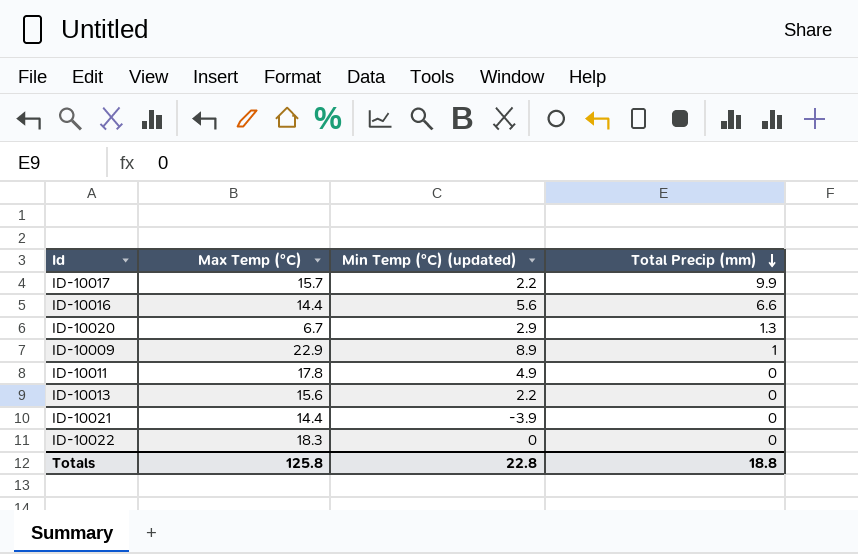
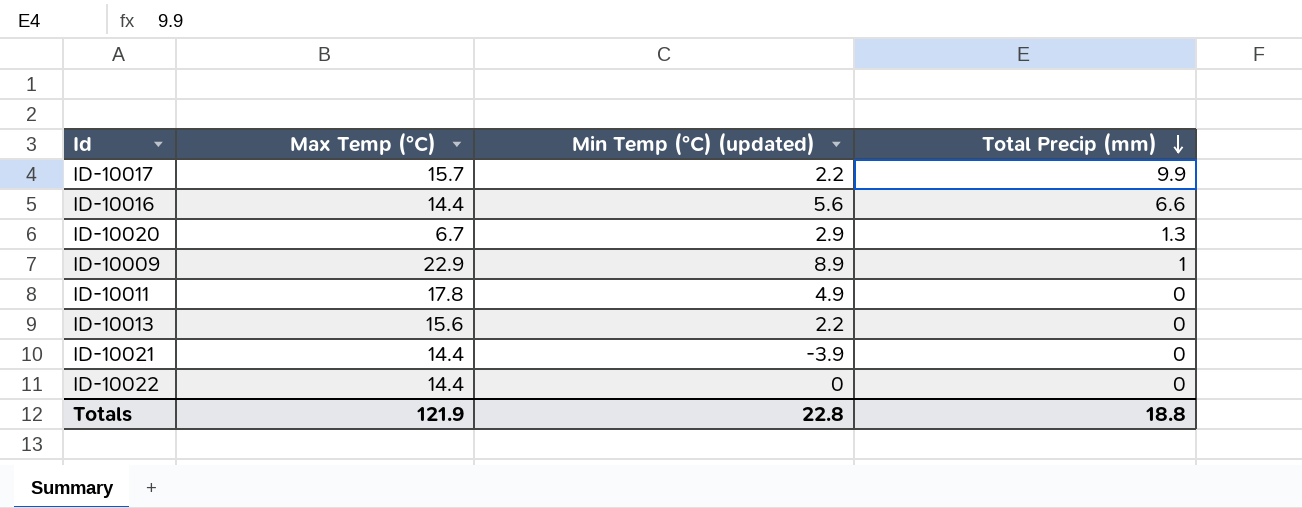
ID-10022 | Max Temp (°C): 18.3 -> 14.4
Totals | Max Temp (°C): 125.8 -> 121.9

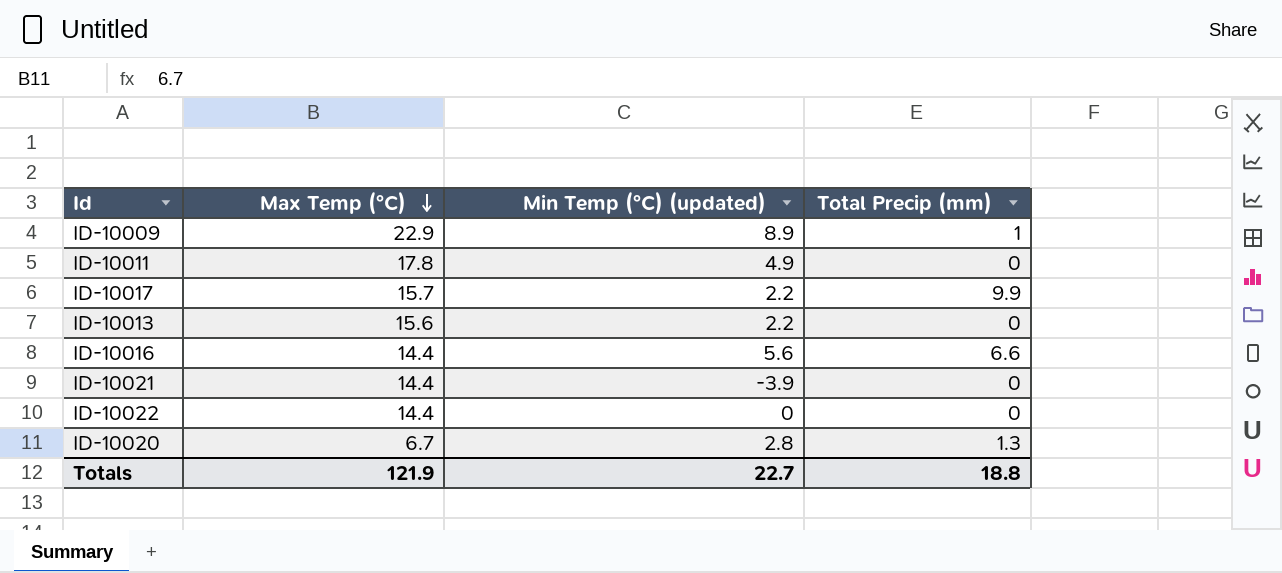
row order: Total Precip (mm) descending -> Max Temp (°C) descending
ID-10020 | Min Temp (°C) (updated): 2.9 -> 2.8
Totals | Min Temp (°C) (updated): 22.8 -> 22.7

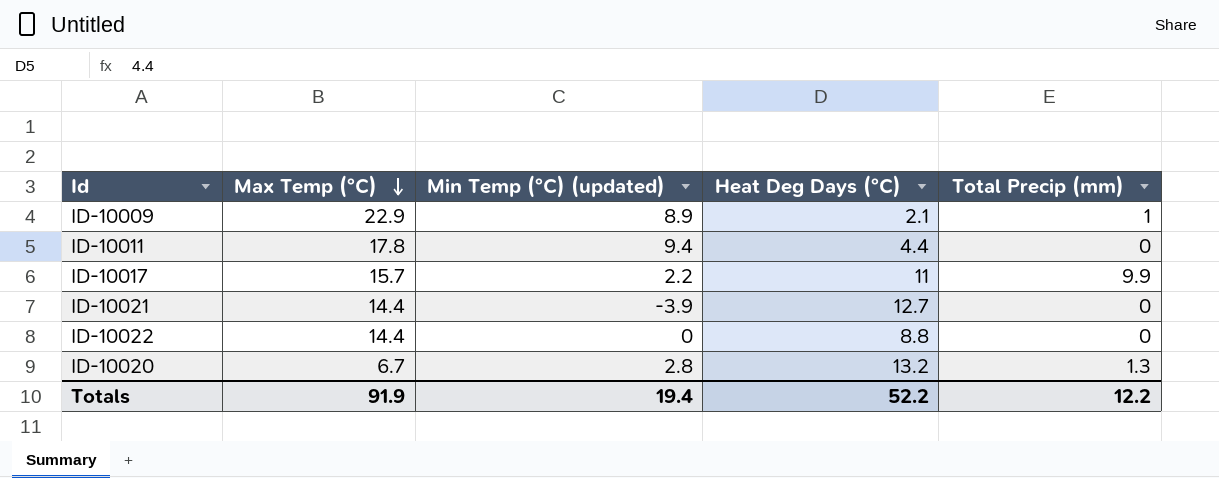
column Heat Deg Days (°C) | position: none -> 4
row ID-10013: 15.6 | 2.2 | 0 -> none
row ID-10016: 14.4 | 5.6 | 6.6 -> none
ID-10011 | Min Temp (°C) (updated): 4.9 -> 9.4
Totals | Max Temp (°C): 121.9 -> 91.9
Totals | Min Temp (°C) (updated): 22.7 -> 19.4
Totals | Total Precip (mm): 18.8 -> 12.2

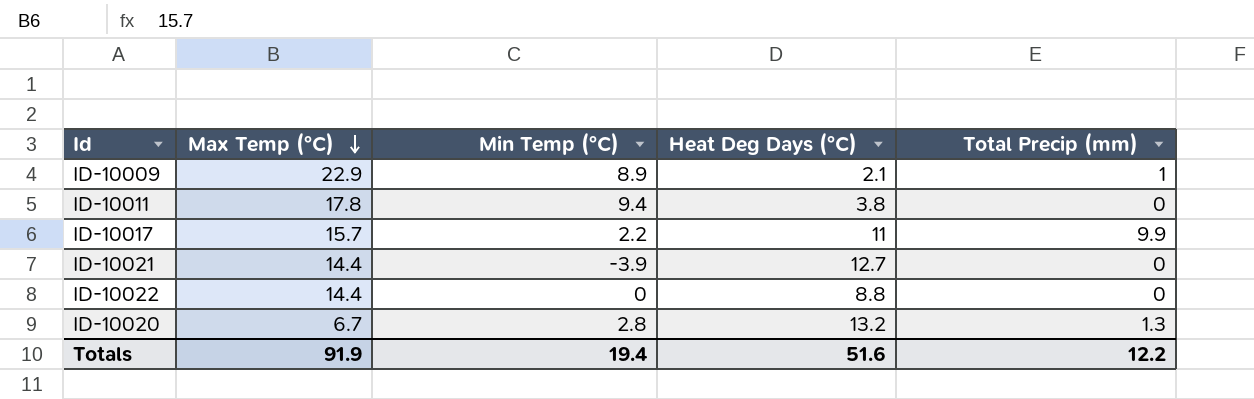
column name: Min Temp (°C) (updated) -> Min Temp (°C)
ID-10011 | Heat Deg Days (°C): 4.4 -> 3.8
Totals | Heat Deg Days (°C): 52.2 -> 51.6

